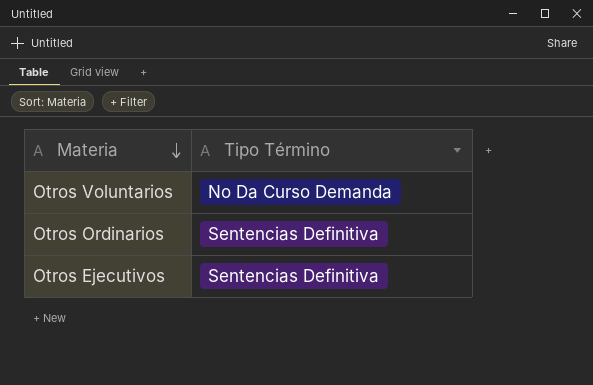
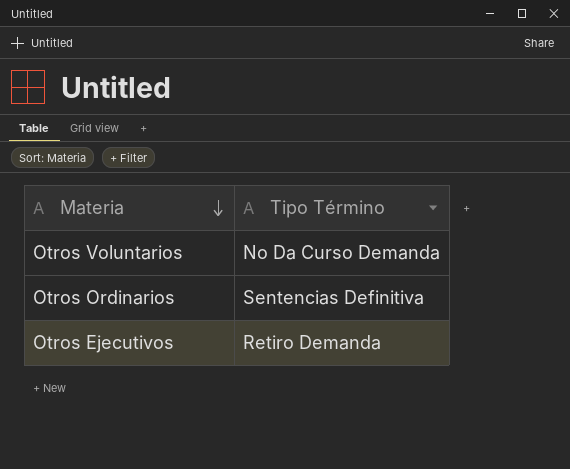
Otros Ejecutivos | Tipo Término: Sentencias Definitiva -> Retiro Demanda

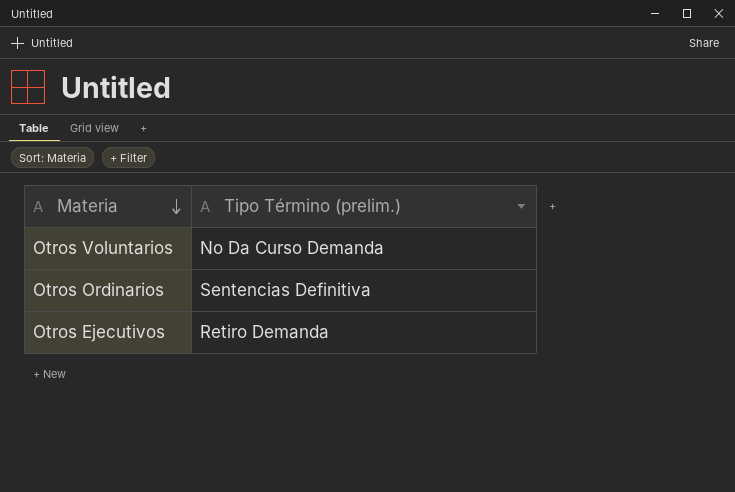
column name: Tipo Término -> Tipo Término (prelim.)

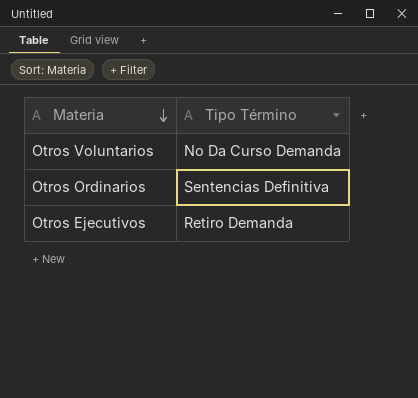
column name: Tipo Término (prelim.) -> Tipo Término

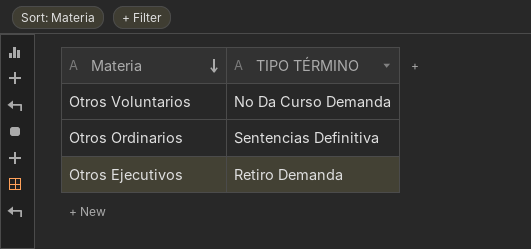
column name: Tipo Término -> TIPO TÉRMINO

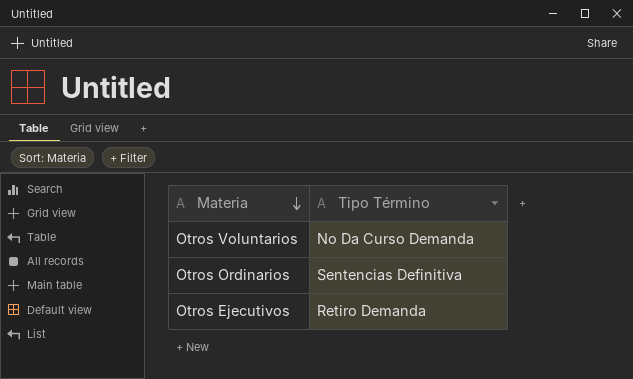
column name: TIPO TÉRMINO -> Tipo Término

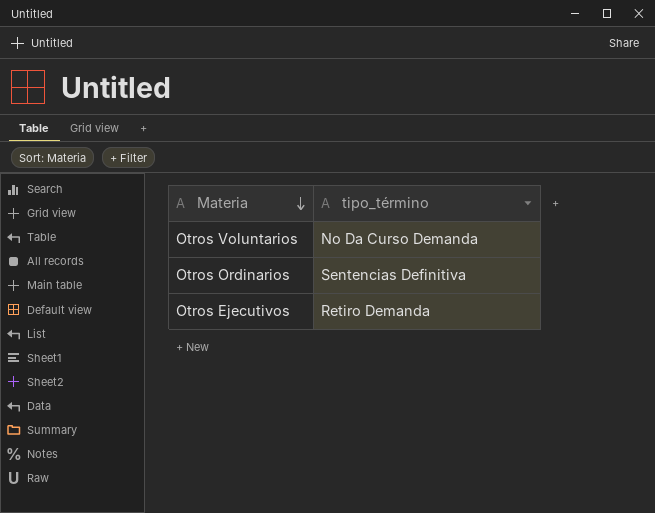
column name: Tipo Término -> tipo_término

